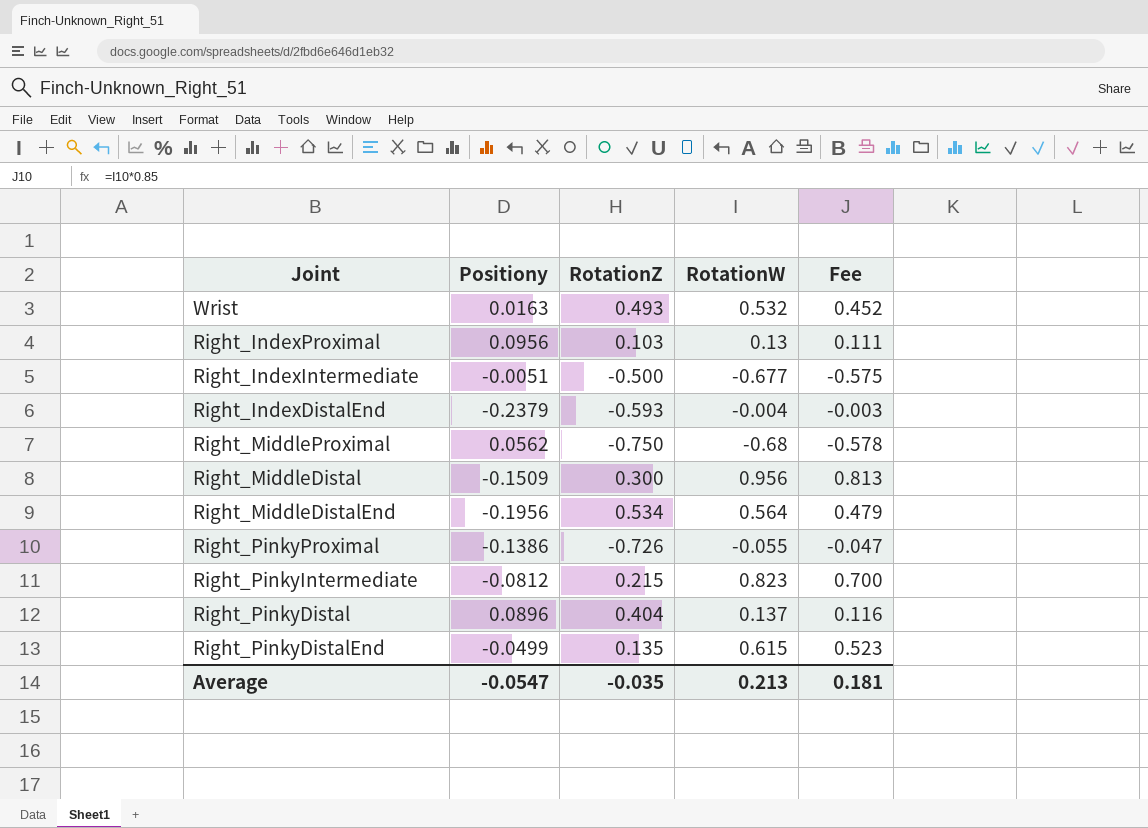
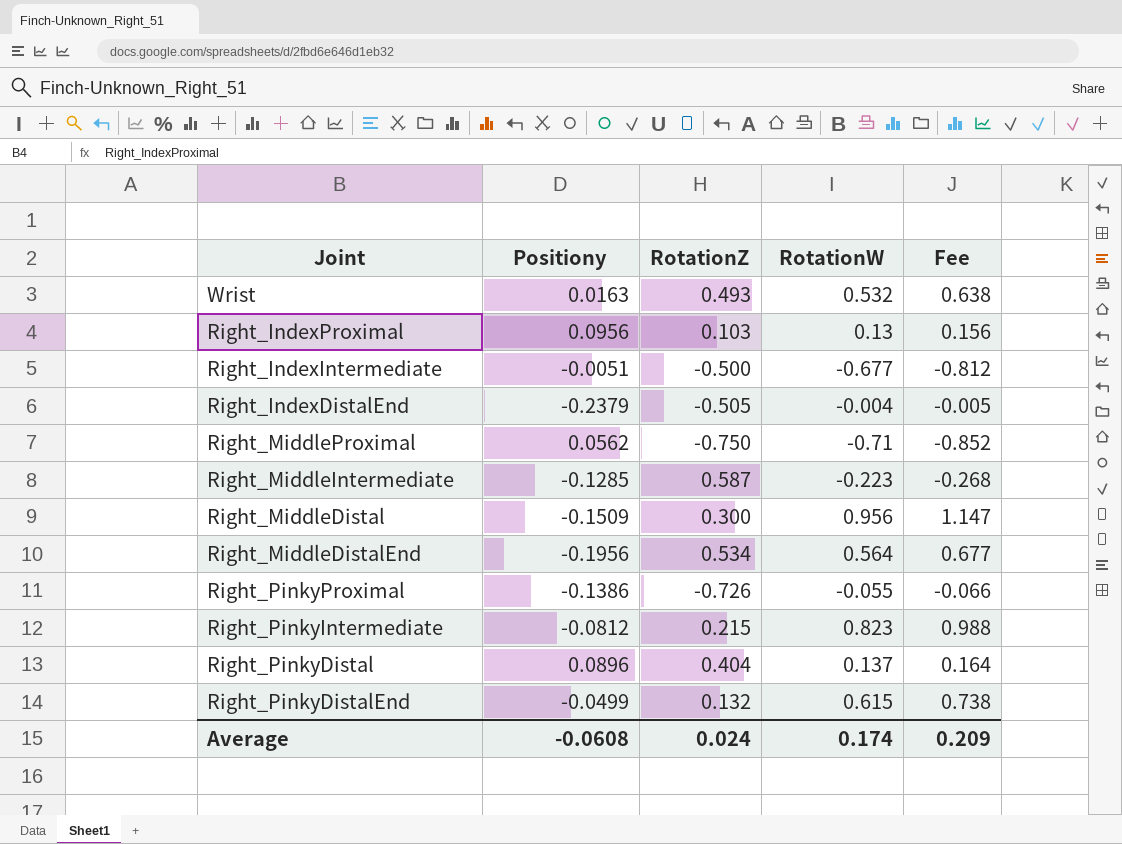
column Fee | formula: [RotationW] * 0.85 -> [RotationW] * 1.2
Right_IndexDistalEnd | RotationZ: -0.593 -> -0.505
Right_MiddleProximal | RotationW: -0.68 -> -0.71
row Right_MiddleIntermediate: none -> -0.1285 | 0.587 | -0.223 | -0.268
Right_PinkyDistalEnd | RotationZ: 0.135 -> 0.132
Average | Positiony: -0.0547 -> -0.0608
Average | RotationZ: -0.035 -> 0.024
Average | RotationW: 0.213 -> 0.174
Average | Fee: 0.181 -> 0.209

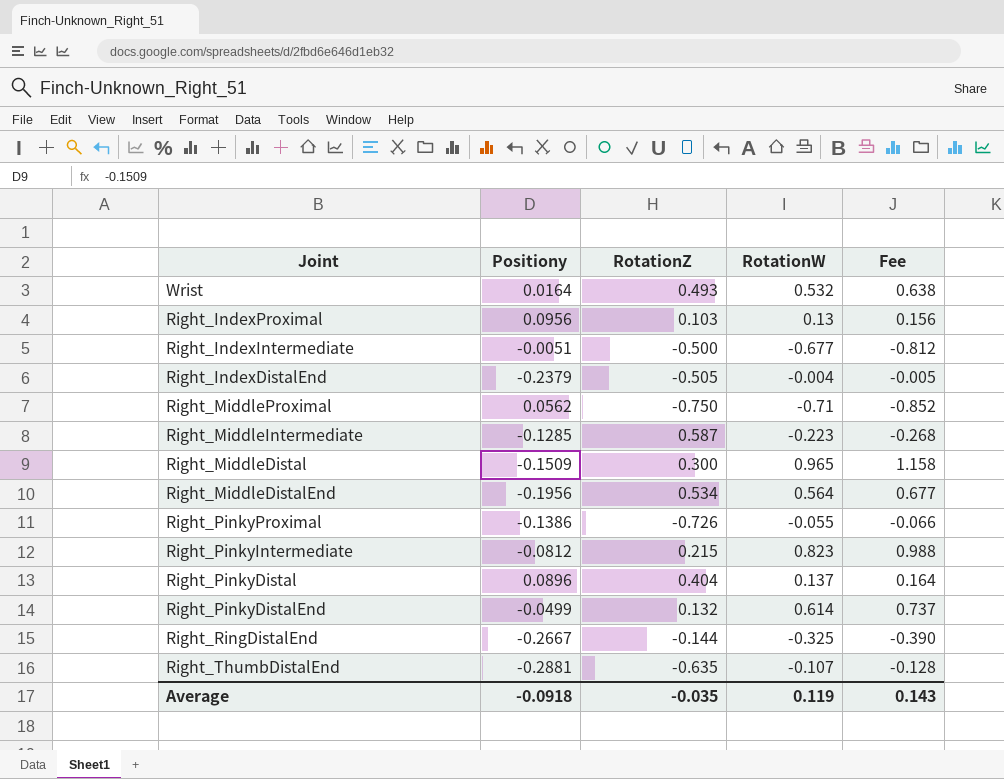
Wrist | Positiony: 0.0163 -> 0.0164
Right_MiddleDistal | RotationW: 0.956 -> 0.965
Right_MiddleDistal | Fee: 1.147 -> 1.158
Right_PinkyDistalEnd | RotationW: 0.615 -> 0.614
Right_PinkyDistalEnd | Fee: 0.738 -> 0.737
row Right_RingDistalEnd: none -> -0.2667 | -0.144 | -0.325 | -0.390
row Right_ThumbDistalEnd: none -> -0.2881 | -0.635 | -0.107 | -0.128
Average | Positiony: -0.0608 -> -0.0918
Average | RotationZ: 0.024 -> -0.035
Average | RotationW: 0.174 -> 0.119
Average | Fee: 0.209 -> 0.143

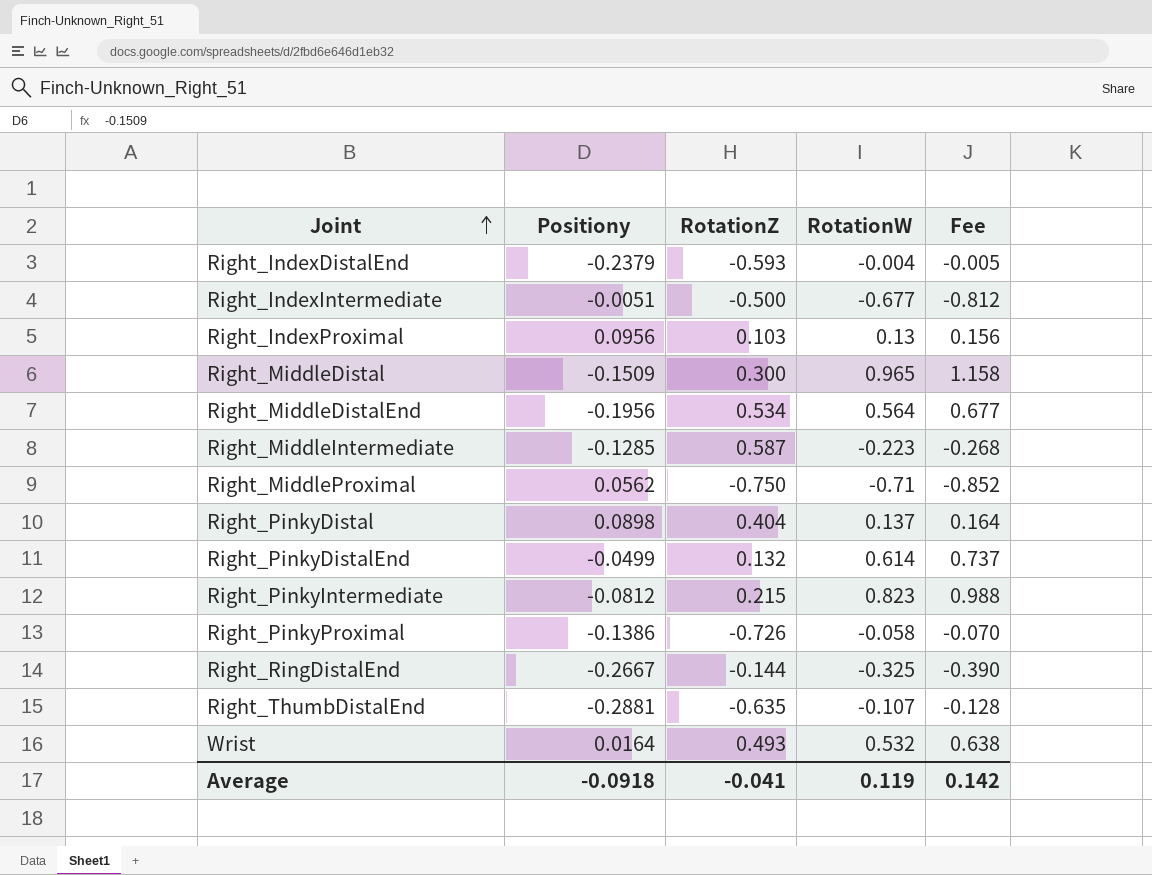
row order: none -> Joint ascending
Right_IndexDistalEnd | RotationZ: -0.505 -> -0.593
Right_PinkyDistal | Positiony: 0.0896 -> 0.0898
Right_PinkyProximal | RotationW: -0.055 -> -0.058
Right_PinkyProximal | Fee: -0.066 -> -0.070
Average | RotationZ: -0.035 -> -0.041
Average | Fee: 0.143 -> 0.142

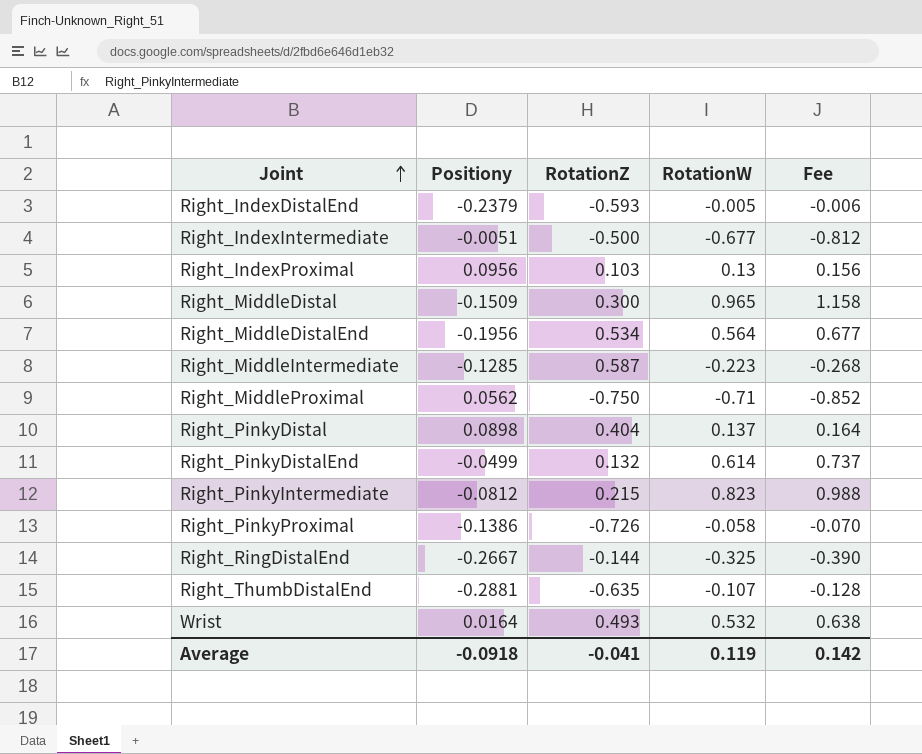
Right_IndexDistalEnd | RotationW: -0.004 -> -0.005
Right_IndexDistalEnd | Fee: -0.005 -> -0.006

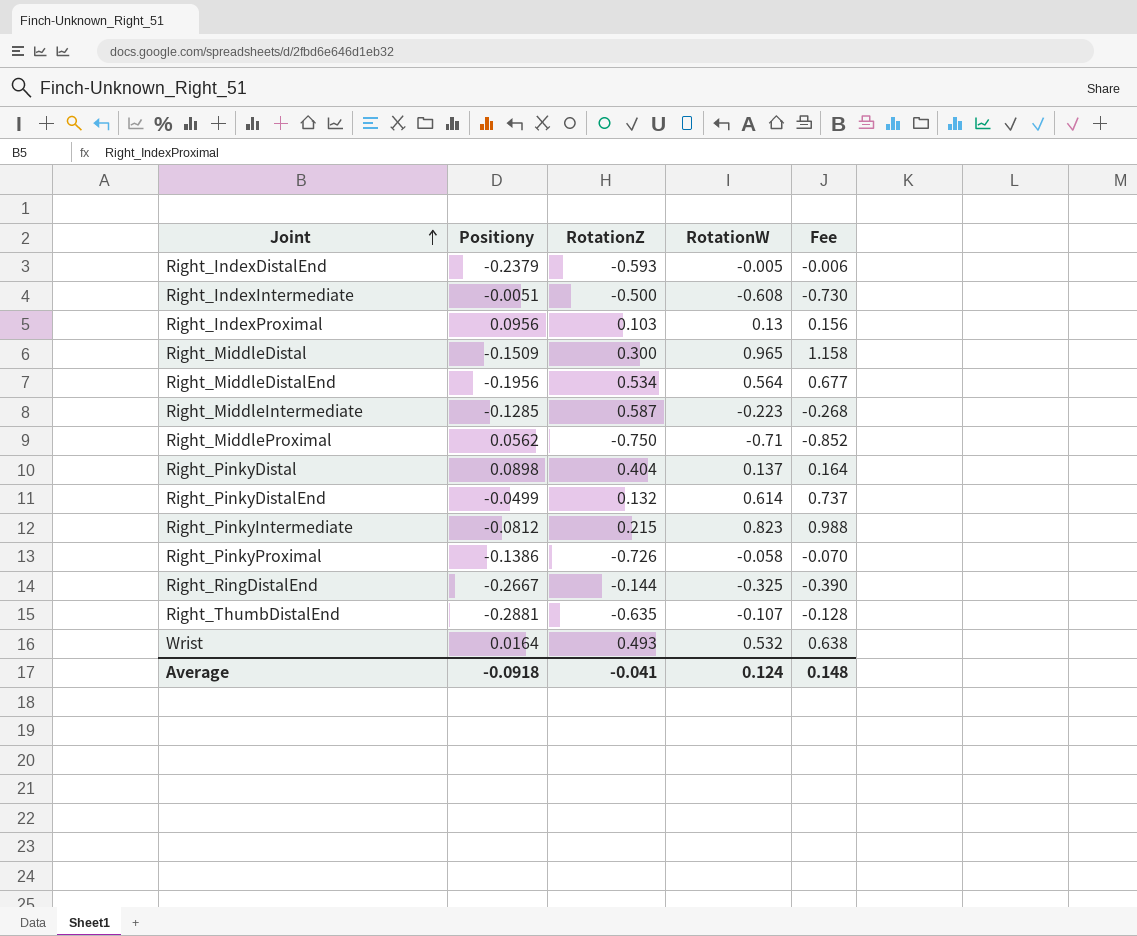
Right_IndexIntermediate | RotationW: -0.677 -> -0.608
Right_IndexIntermediate | Fee: -0.812 -> -0.730
Average | RotationW: 0.119 -> 0.124
Average | Fee: 0.142 -> 0.148

